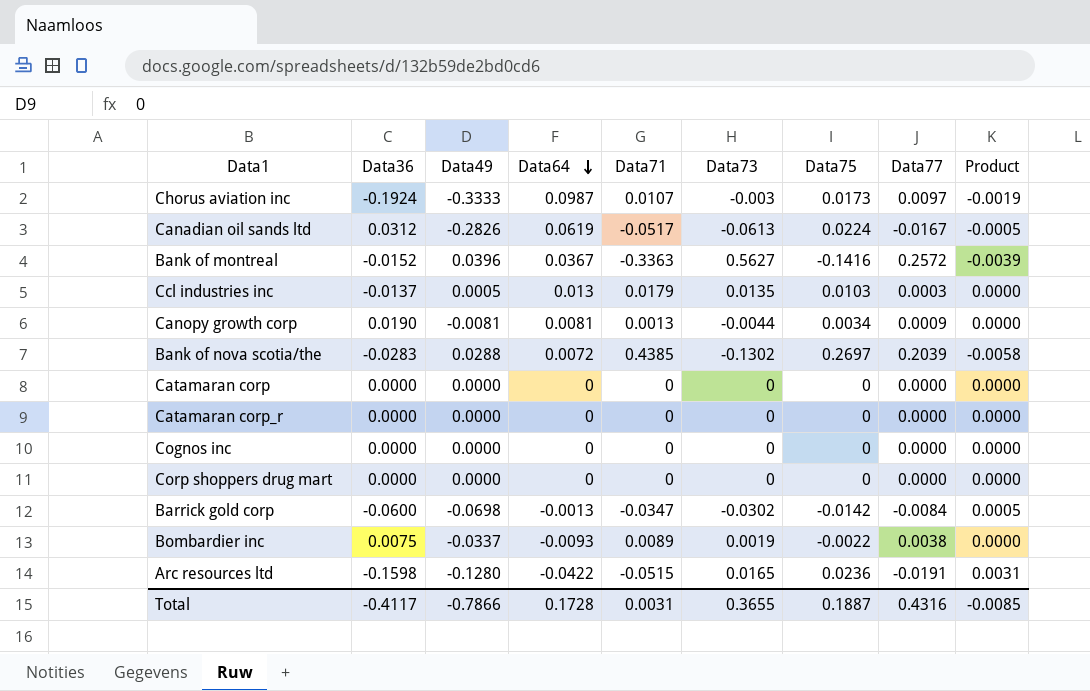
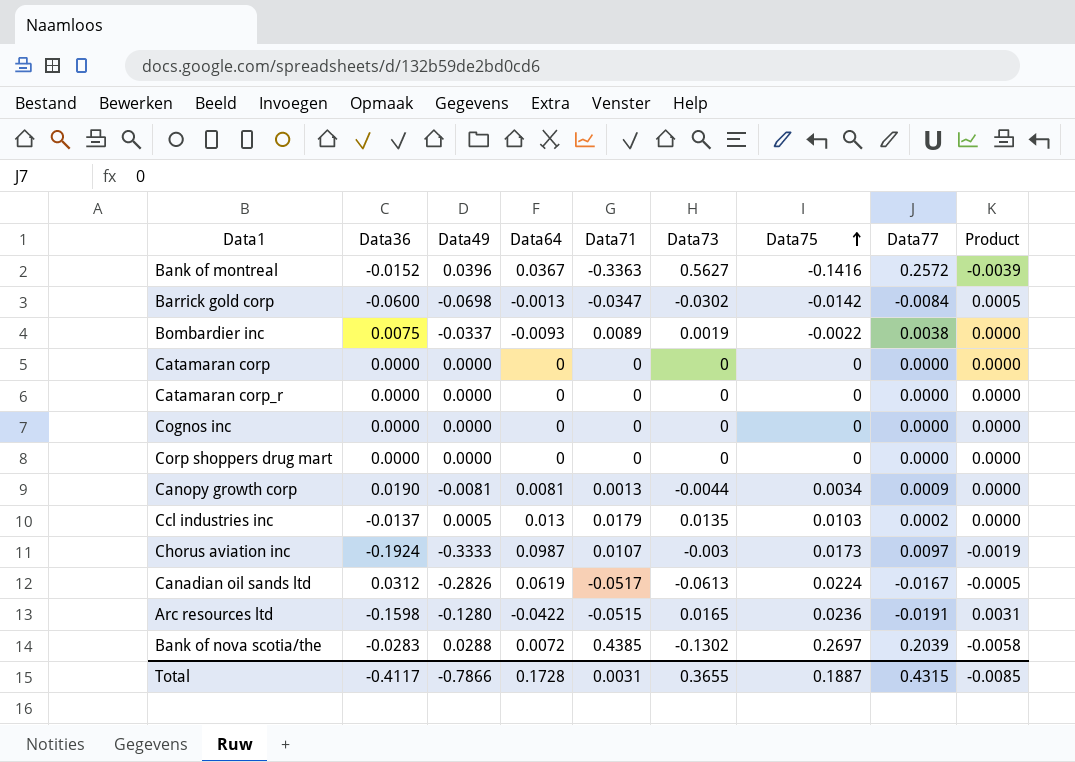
row order: Data64 descending -> Data75 ascending
Ccl industries inc | Data77: 0.0003 -> 0.0002
Total | Data77: 0.4316 -> 0.4315

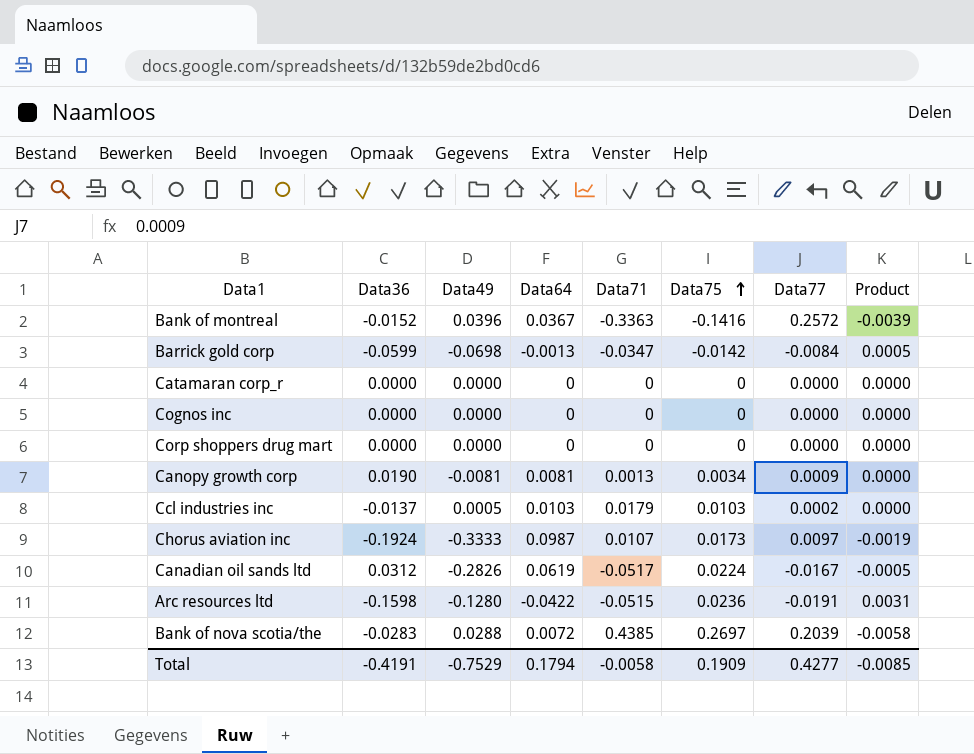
column Data73 | position: 6 -> none
row Bombardier inc: 0.0075 | -0.0337 | -0.0093 | 0.0089 | 0.0019 | -0.0022 | 0.0038 | 0.0000 -> none
row Catamaran corp: 0.0000 | 0.0000 | 0 | 0 | 0 | 0 | 0.0000 | 0.0000 -> none
Barrick gold corp | Data36: -0.0600 -> -0.0599
Ccl industries inc | Data64: 0.013 -> 0.0103
Total | Data36: -0.4117 -> -0.4191
Total | Data49: -0.7866 -> -0.7529
Total | Data64: 0.1728 -> 0.1794
Total | Data71: 0.0031 -> -0.0058
Total | Data75: 0.1887 -> 0.1909
Total | Data77: 0.4315 -> 0.4277

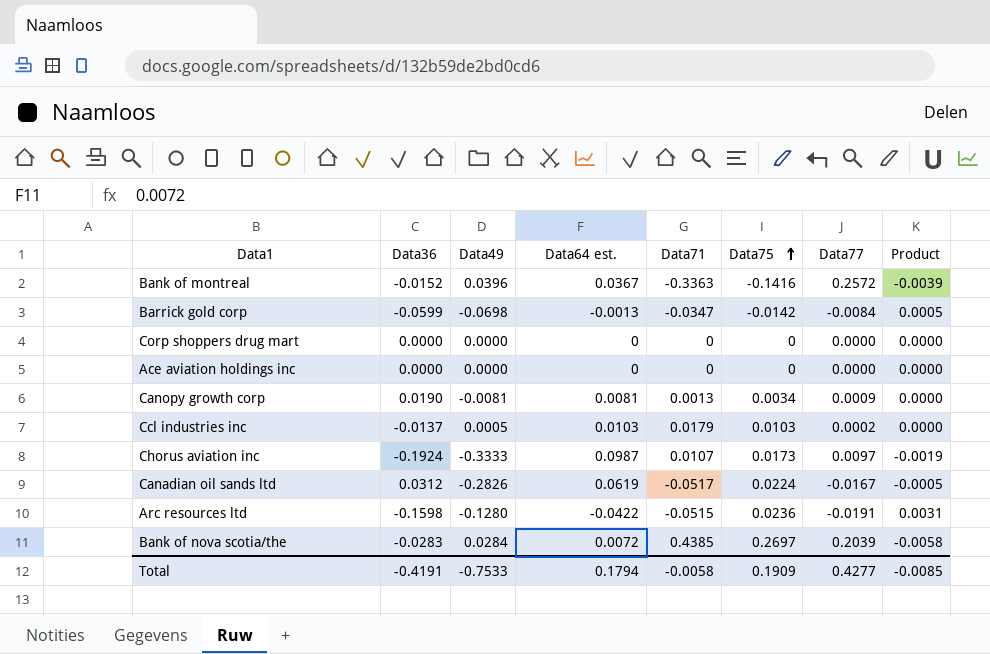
column name: Data64 -> Data64 est.
row Catamaran corp_r: 0.0000 | 0.0000 | 0 | 0 | 0 | 0.0000 | 0.0000 -> none
row Cognos inc: 0.0000 | 0.0000 | 0 | 0 | 0 | 0.0000 | 0.0000 -> none
row Ace aviation holdings inc: none -> 0.0000 | 0.0000 | 0 | 0 | 0 | 0.0000 | 0.0000
Bank of nova scotia/the | Data49: 0.0288 -> 0.0284
Total | Data49: -0.7529 -> -0.7533

